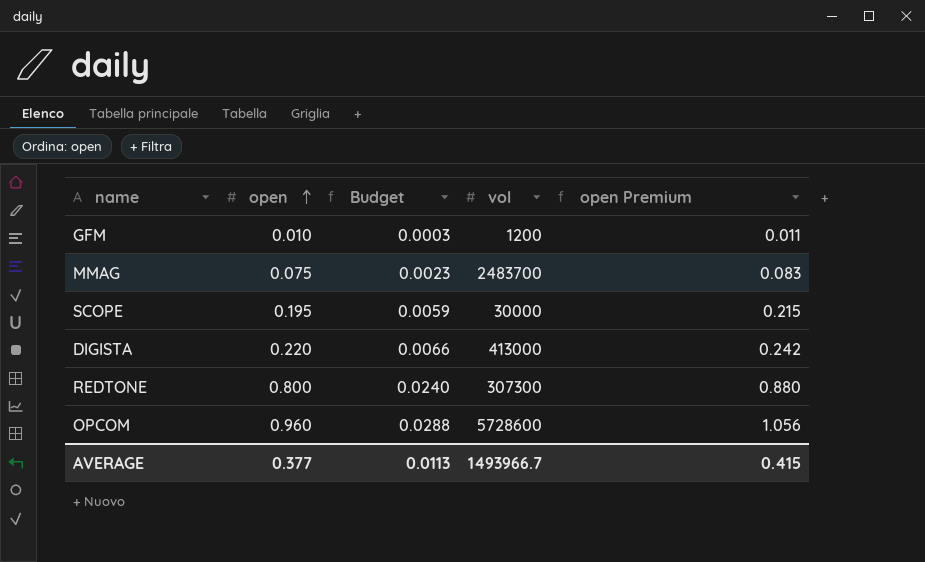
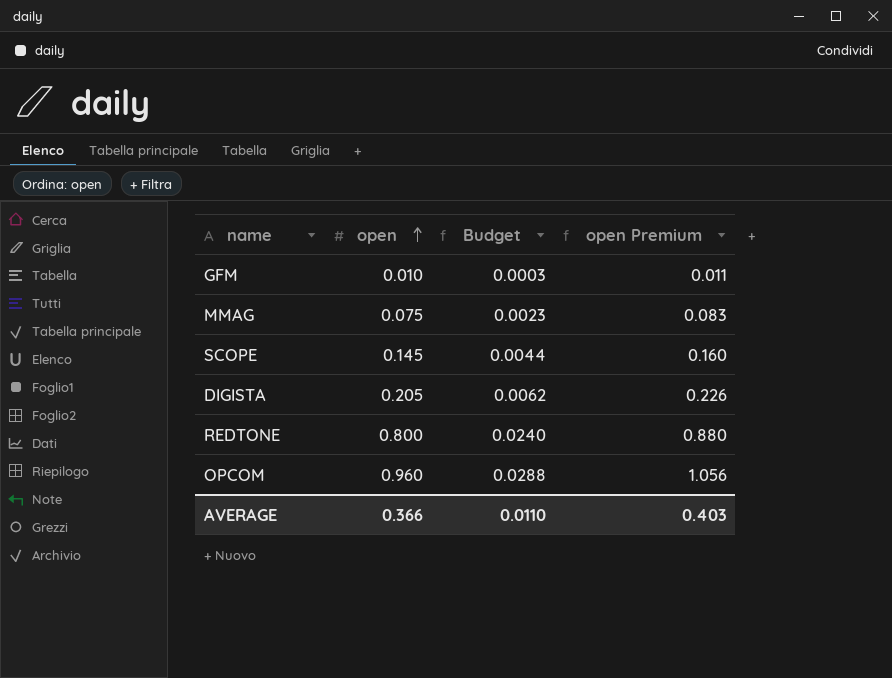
column vol | position: 4 -> none
SCOPE | open: 0.195 -> 0.145
SCOPE | Budget: 0.0059 -> 0.0044
SCOPE | open Premium: 0.215 -> 0.160
DIGISTA | open: 0.220 -> 0.205
DIGISTA | Budget: 0.0066 -> 0.0062
DIGISTA | open Premium: 0.242 -> 0.226
AVERAGE | open: 0.377 -> 0.366
AVERAGE | Budget: 0.0113 -> 0.0110
AVERAGE | open Premium: 0.415 -> 0.403

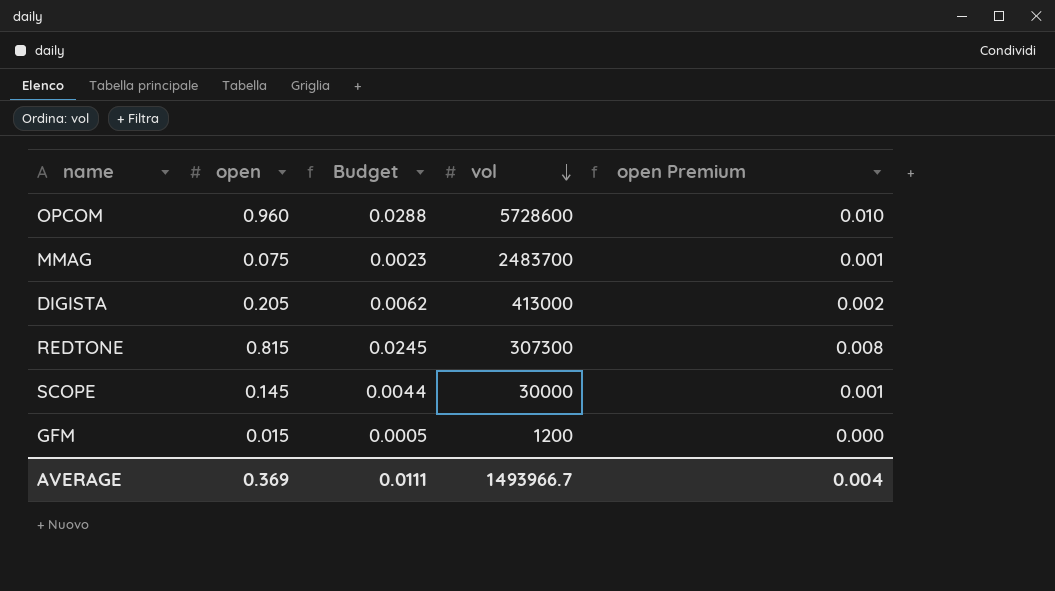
row order: open ascending -> vol descending
column vol | position: none -> 4
column open Premium | formula: [open] * 1.1 -> [open] * 0.01
REDTONE | open: 0.800 -> 0.815
REDTONE | Budget: 0.0240 -> 0.0245
GFM | open: 0.010 -> 0.015
GFM | Budget: 0.0003 -> 0.0005
AVERAGE | open: 0.366 -> 0.369
AVERAGE | Budget: 0.0110 -> 0.0111
AVERAGE | open Premium: 0.403 -> 0.004

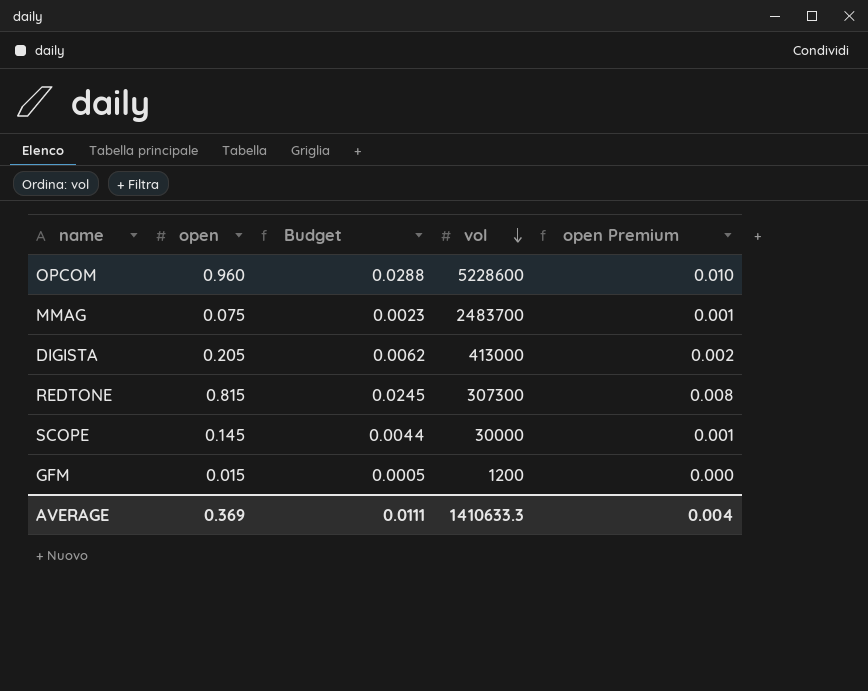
OPCOM | vol: 5728600 -> 5228600
AVERAGE | vol: 1493966.7 -> 1410633.3

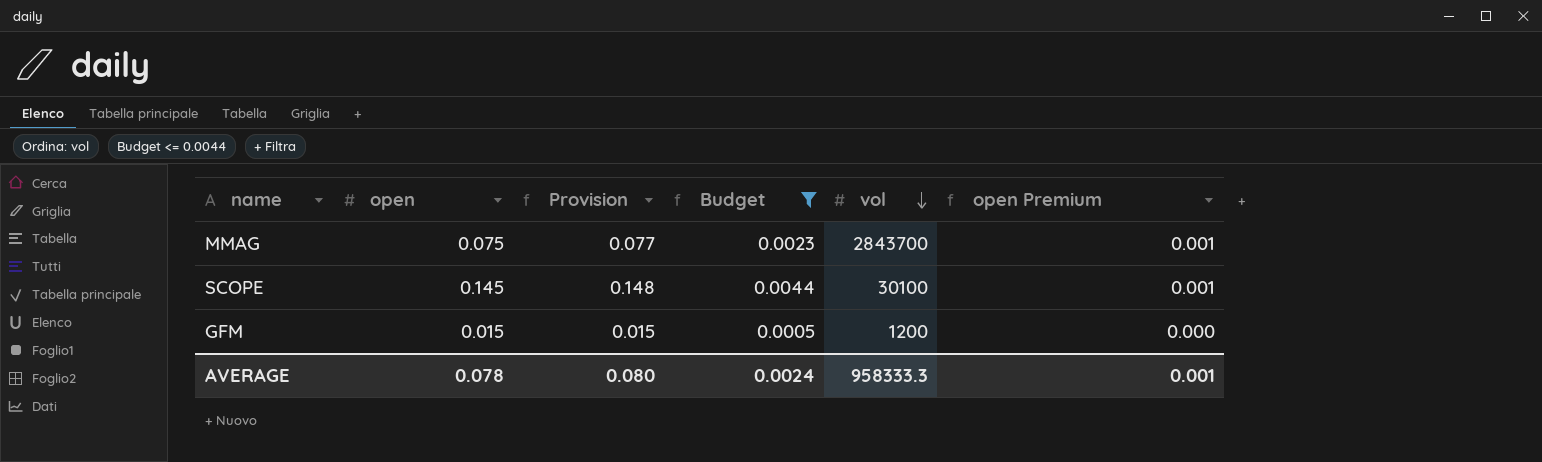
filter: none -> Budget <= 0.0044
column Provision | formula: none -> [open] * 1.02
MMAG | vol: 2483700 -> 2843700
SCOPE | vol: 30000 -> 30100
AVERAGE | open: 0.369 -> 0.078
AVERAGE | Budget: 0.0111 -> 0.0024
AVERAGE | vol: 1410633.3 -> 958333.3
AVERAGE | open Premium: 0.004 -> 0.001

